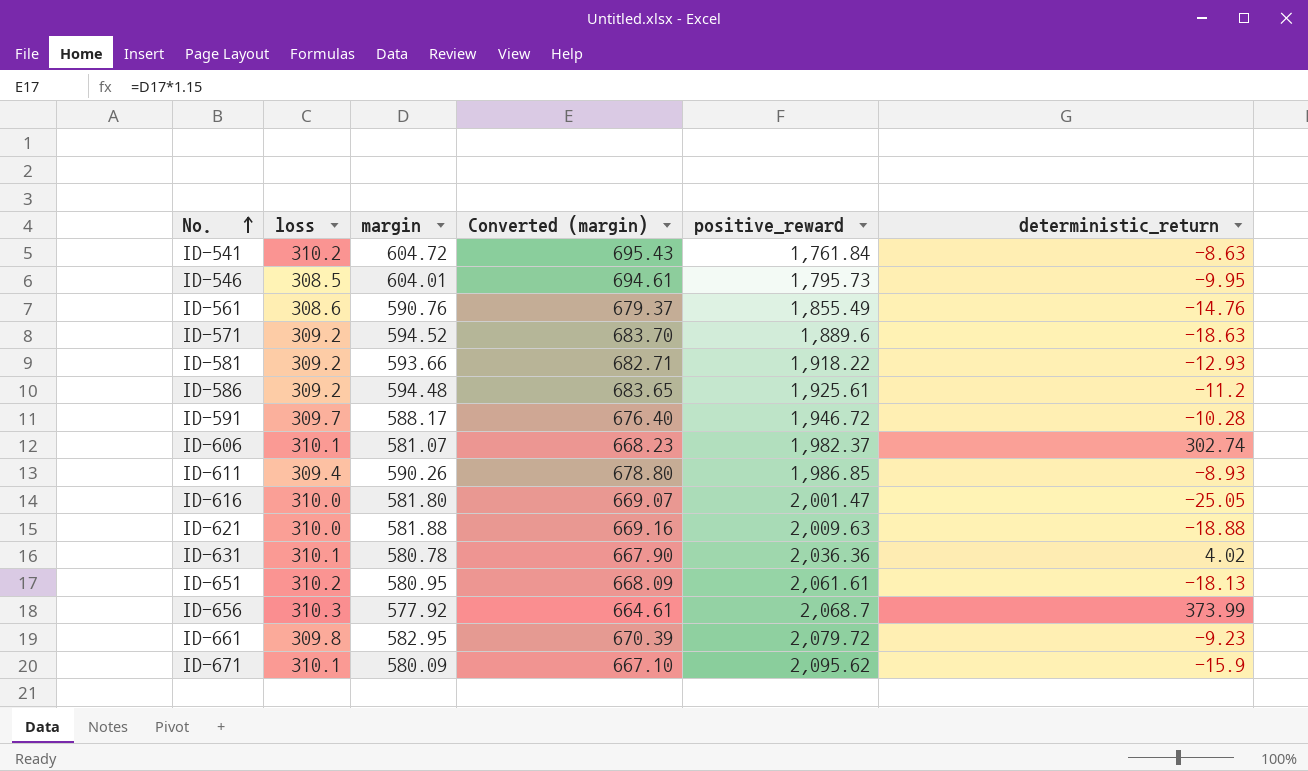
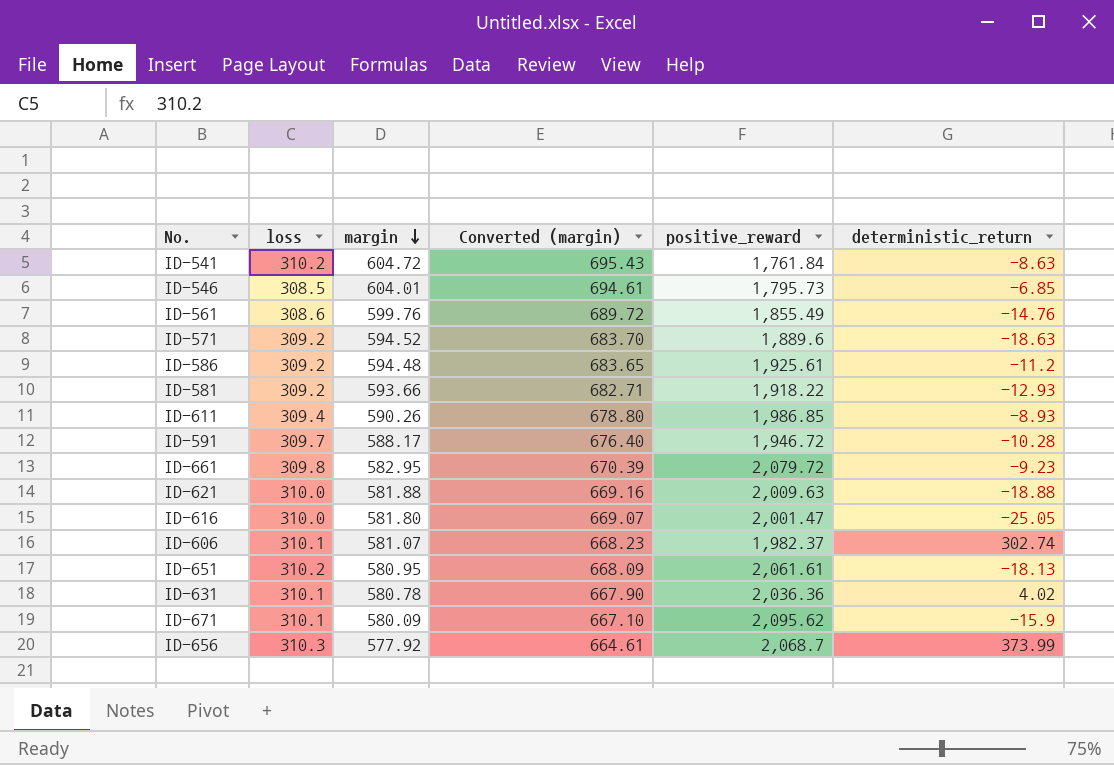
row order: No. ascending -> margin descending
ID-546 | deterministic_return: -9.95 -> -6.85
ID-561 | margin: 590.76 -> 599.76
ID-561 | Converted (margin): 679.37 -> 689.72

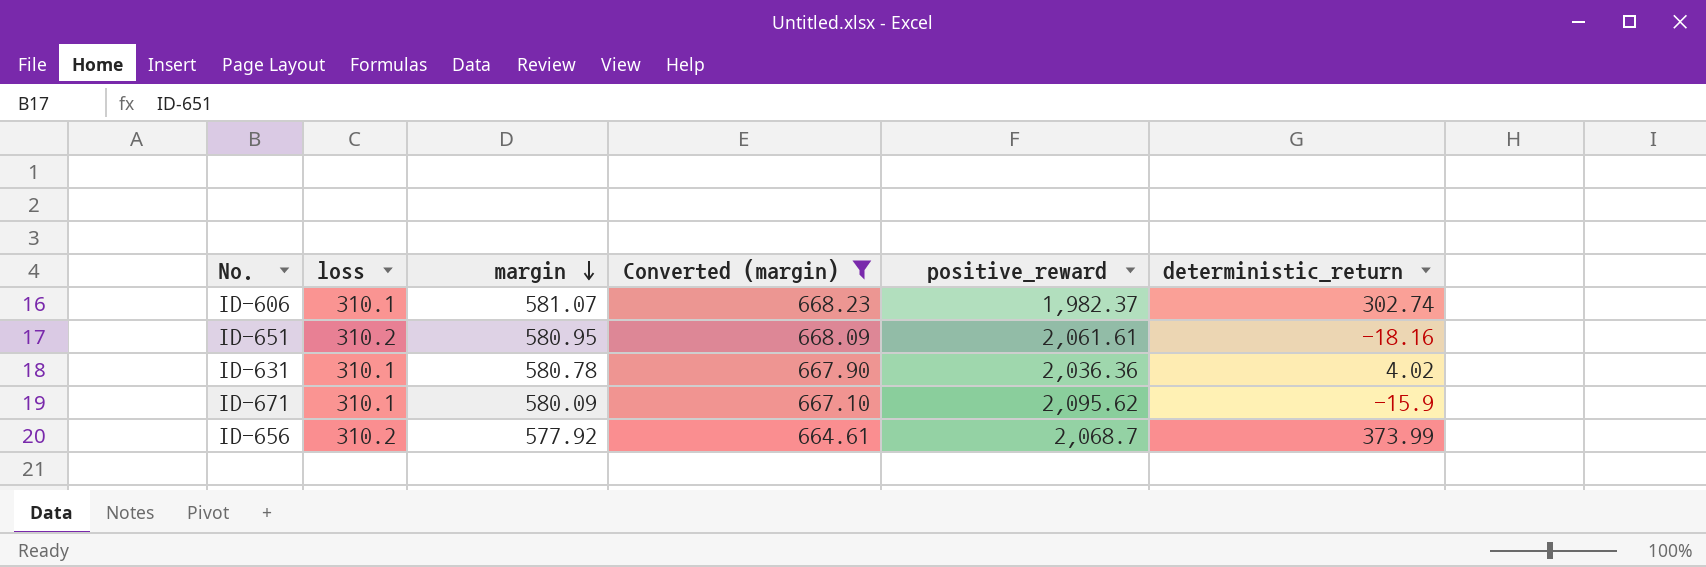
filter: none -> Converted (margin) <= 668.23
ID-651 | deterministic_return: -18.13 -> -18.16
ID-656 | loss: 310.3 -> 310.2

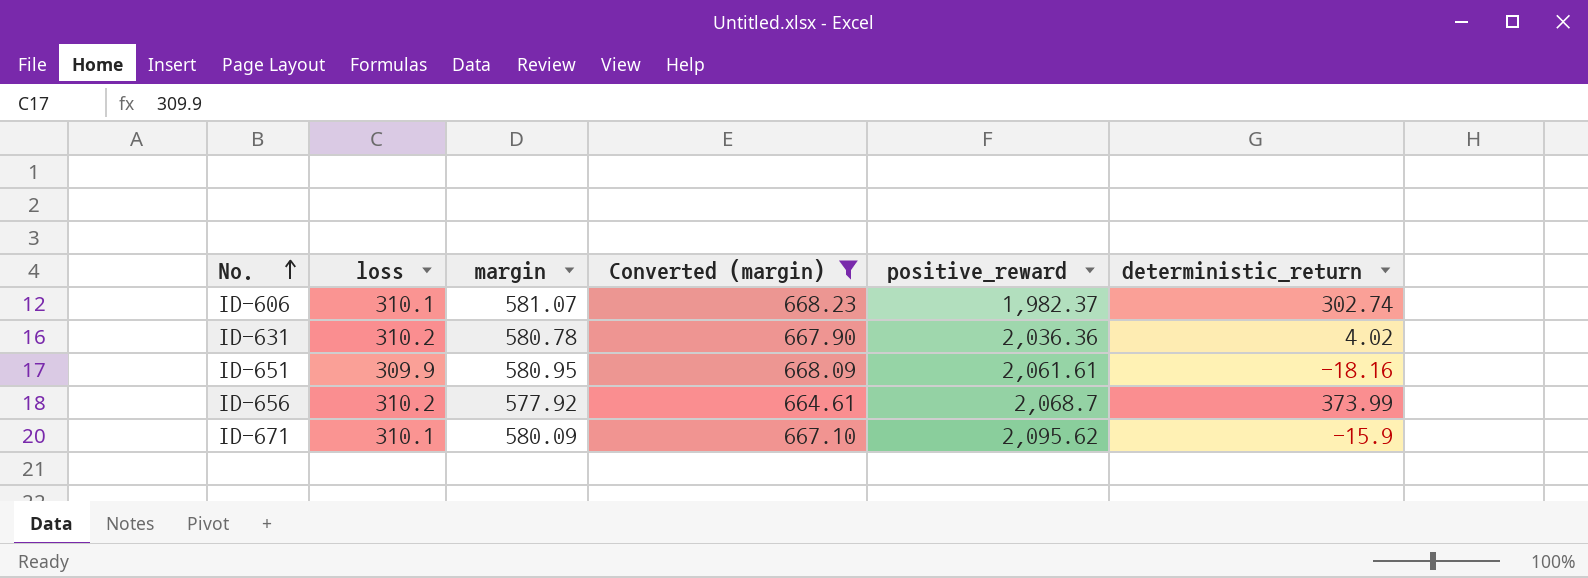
row order: margin descending -> No. ascending
ID-631 | loss: 310.1 -> 310.2
ID-651 | loss: 310.2 -> 309.9

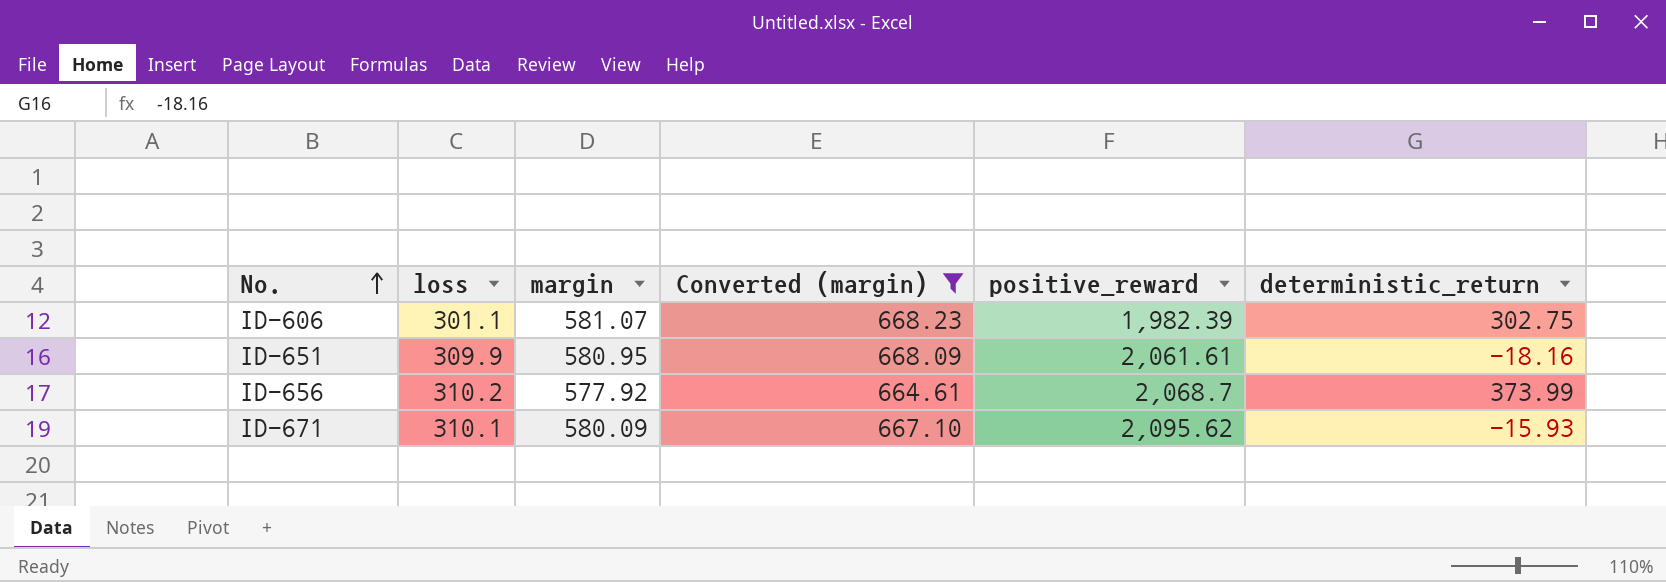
row ID-631: 310.2 | 580.78 | 667.90 | 2,036.36 | 4.02 -> none
ID-606 | loss: 310.1 -> 301.1
ID-606 | positive_reward: 1,982.37 -> 1,982.39
ID-606 | deterministic_return: 302.74 -> 302.75
ID-671 | deterministic_return: -15.9 -> -15.93

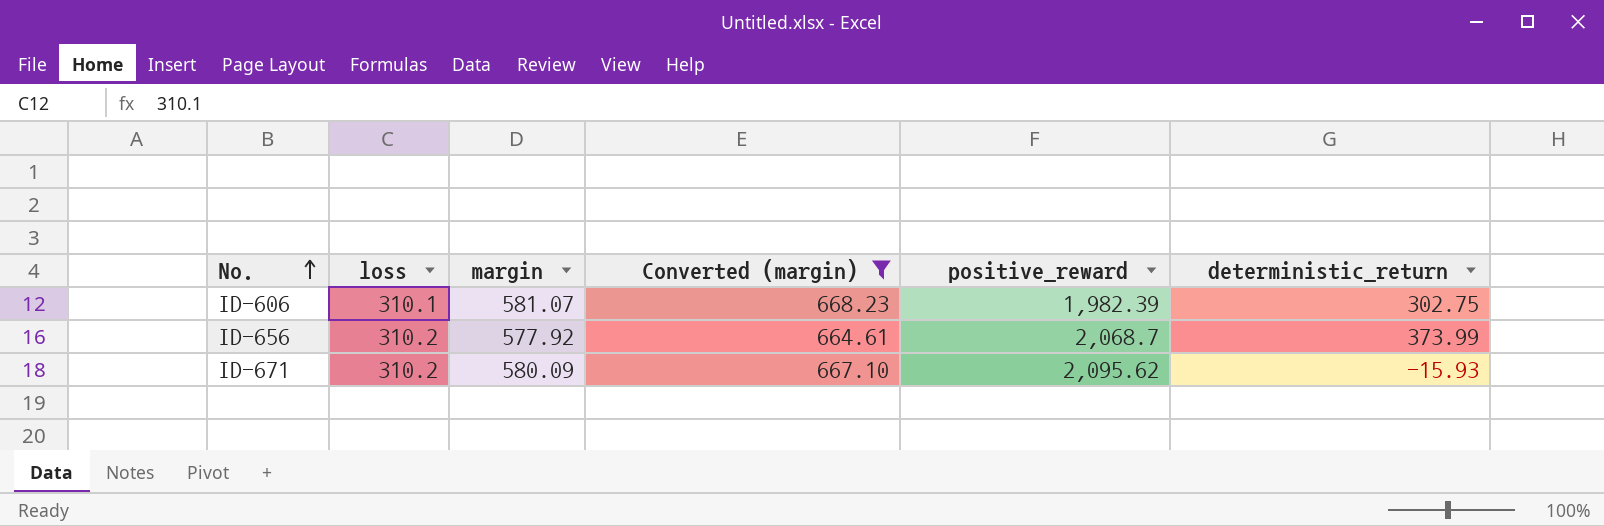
row ID-651: 309.9 | 580.95 | 668.09 | 2,061.61 | -18.16 -> none
ID-606 | loss: 301.1 -> 310.1
ID-671 | loss: 310.1 -> 310.2

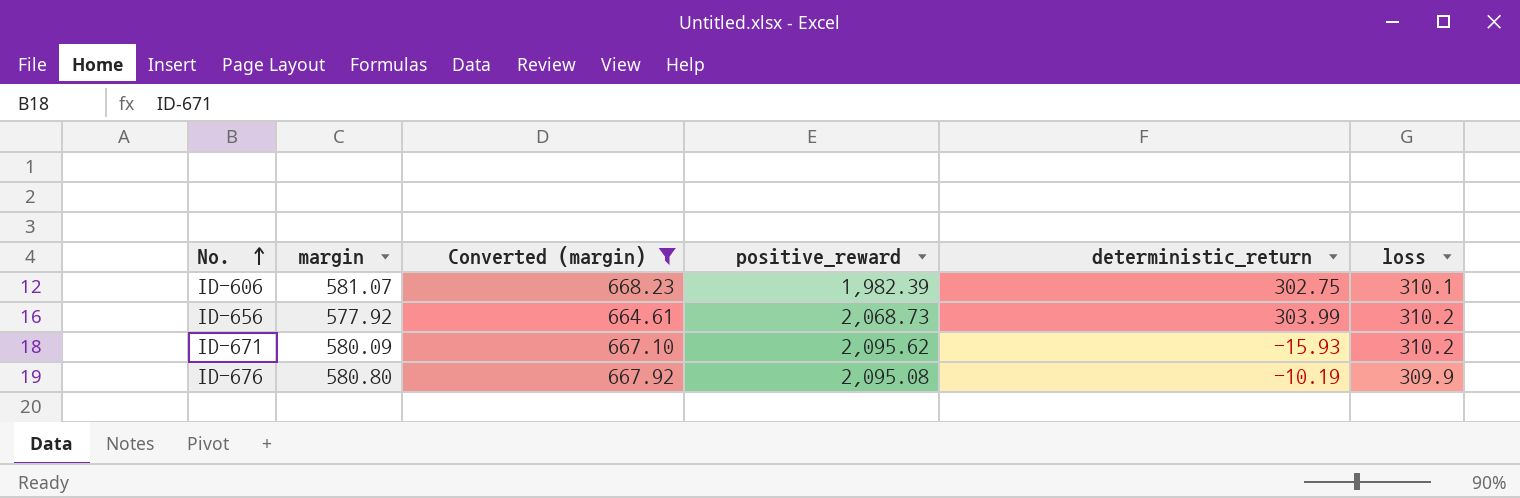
column loss | position: 2 -> 6
ID-656 | positive_reward: 2,068.7 -> 2,068.73
ID-656 | deterministic_return: 373.99 -> 303.99
row ID-676: none -> 580.80 | 667.92 | 2,095.08 | -10.19 | 309.9

